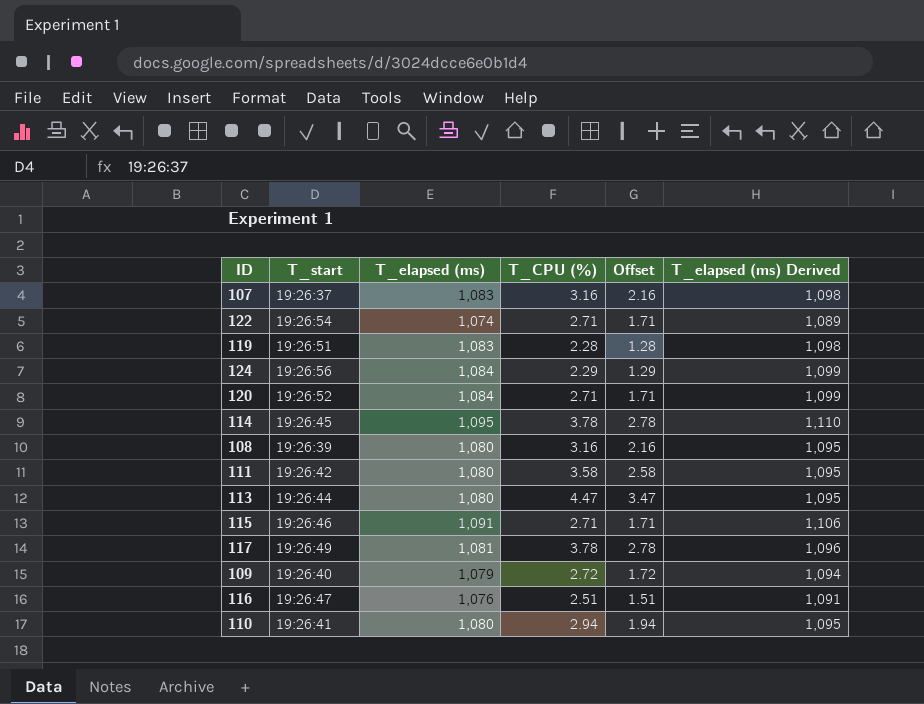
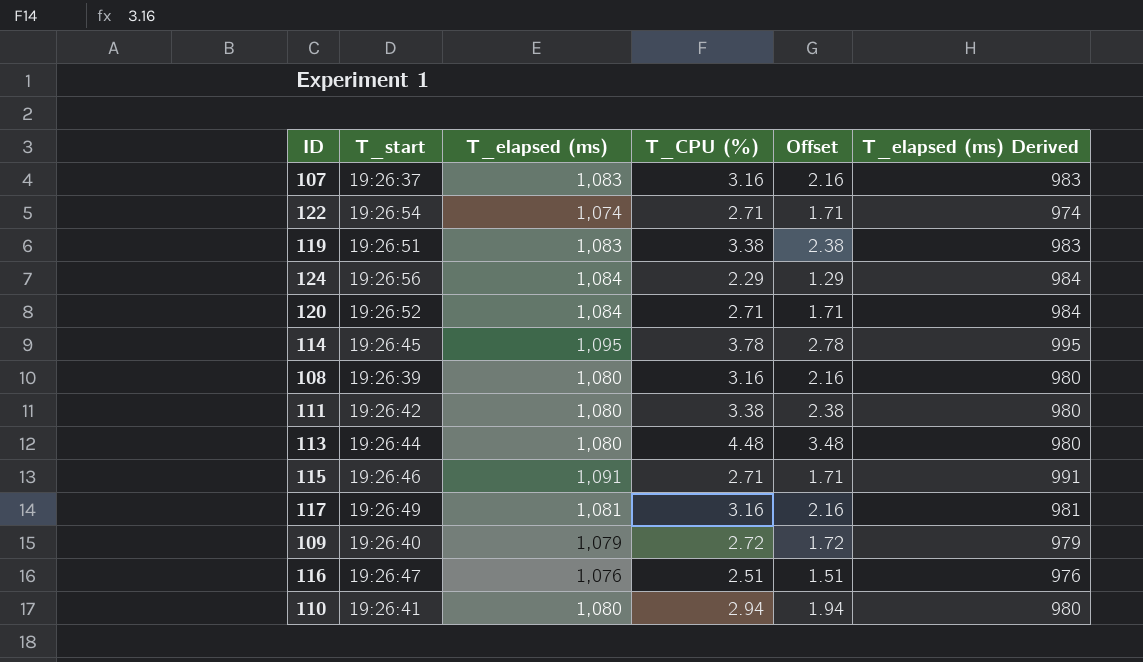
column T_elapsed (ms) Derived | formula: [T_elapsed (ms)] + 15 -> [T_elapsed (ms)] - 100
119 | T_CPU (%): 2.28 -> 3.38
119 | Offset: 1.28 -> 2.38
111 | T_CPU (%): 3.58 -> 3.38
111 | Offset: 2.58 -> 2.38
113 | T_CPU (%): 4.47 -> 4.48
113 | Offset: 3.47 -> 3.48
117 | T_CPU (%): 3.78 -> 3.16
117 | Offset: 2.78 -> 2.16

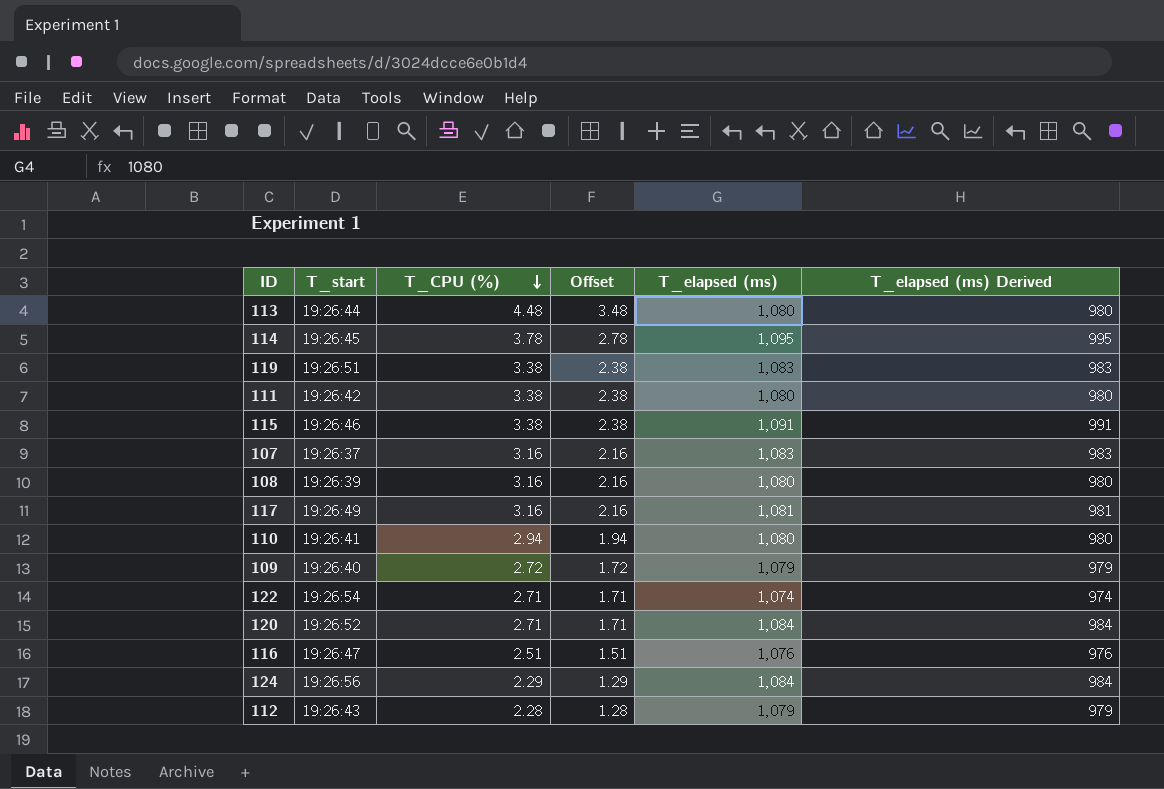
row order: none -> T_CPU (%) descending
column T_elapsed (ms) | position: 3 -> 5
115 | T_CPU (%): 2.71 -> 3.38
115 | Offset: 1.71 -> 2.38
row 112: none -> 19:26:43 | 2.28 | 1.28 | 1,079 | 979

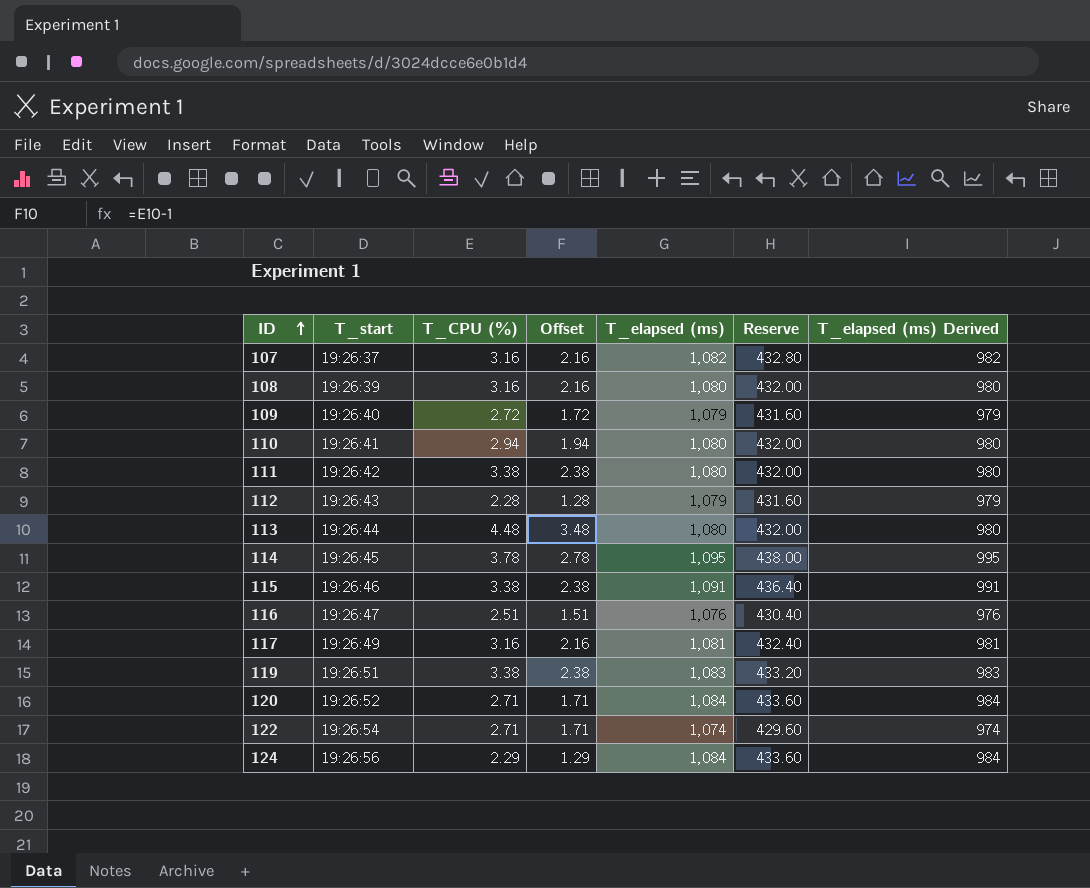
row order: T_CPU (%) descending -> ID ascending
column Reserve | formula: none -> [T_elapsed (ms)] * 0.4
107 | T_elapsed (ms): 1,083 -> 1,082
107 | T_elapsed (ms) Derived: 983 -> 982

